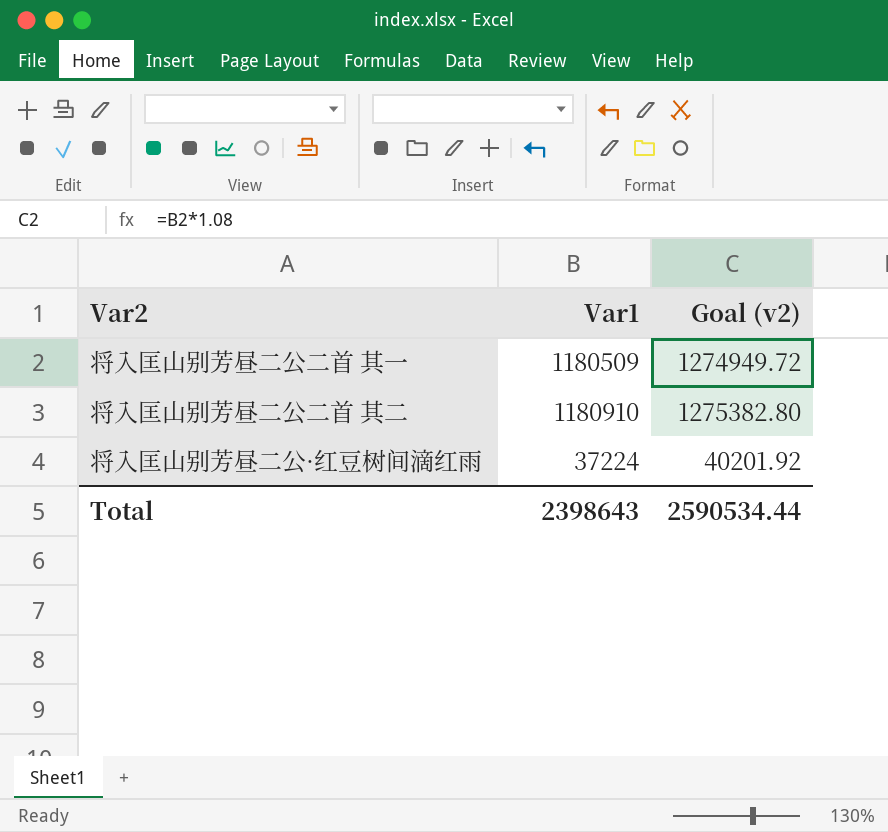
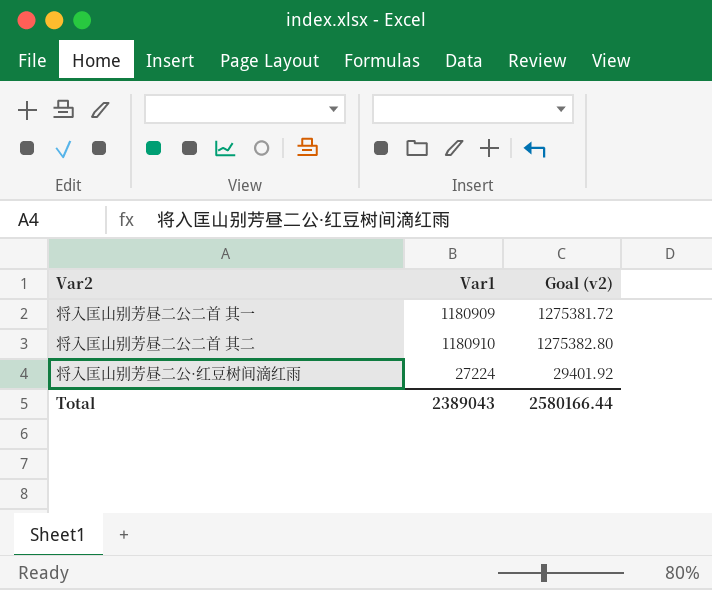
将入匡山别芳昼二公二首 其一 | Var1: 1180509 -> 1180909
将入匡山别芳昼二公二首 其一 | Goal (v2): 1274949.72 -> 1275381.72
将入匡山别芳昼二公·红豆树间滴红雨 | Var1: 37224 -> 27224
将入匡山别芳昼二公·红豆树间滴红雨 | Goal (v2): 40201.92 -> 29401.92
Total | Var1: 2398643 -> 2389043
Total | Goal (v2): 2590534.44 -> 2580166.44

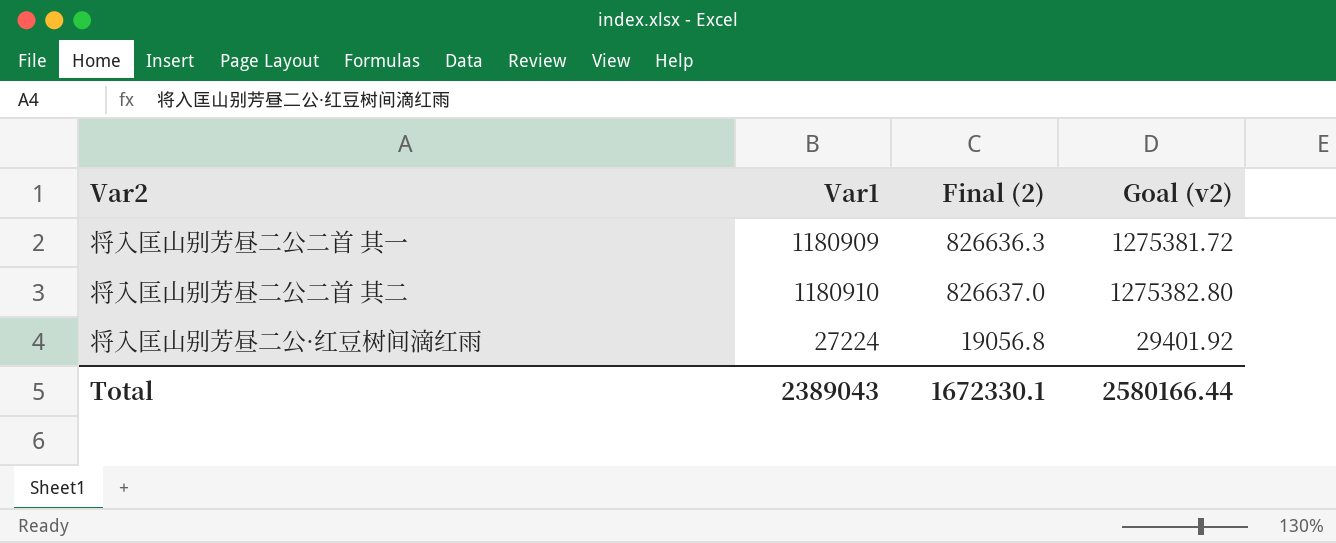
column Final (2) | formula: none -> [Var1] * 0.7

